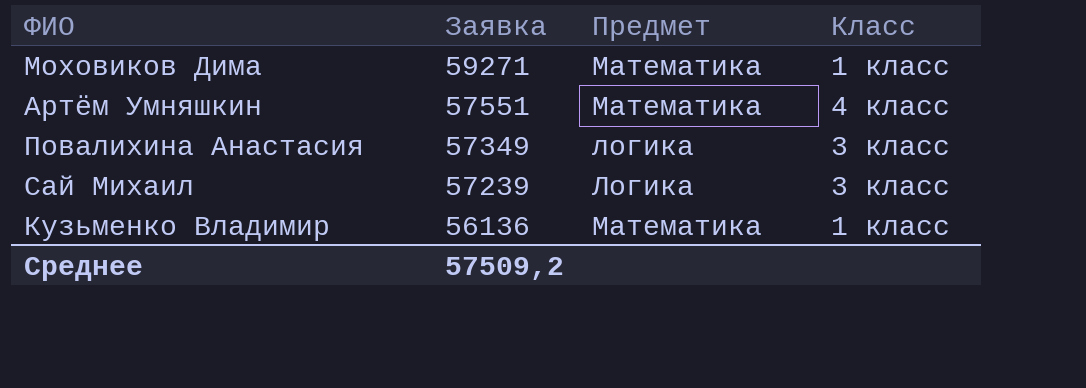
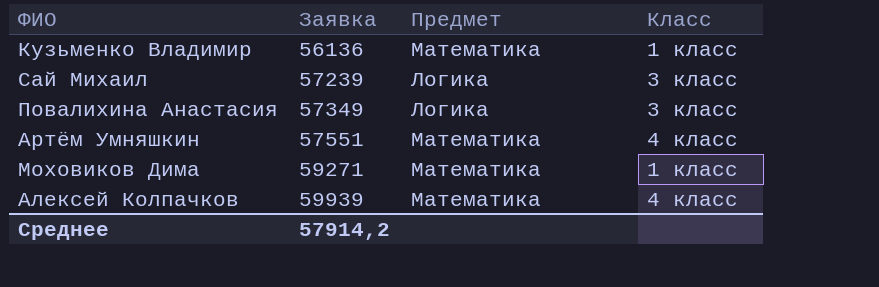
row order: Заявка descending -> Заявка ascending
Повалихина Анастасия | Предмет: логика -> Логика
row Алексей Колпачков: none -> 59939 | Математика | 4 класс
Среднее | Заявка: 57509,2 -> 57914,2

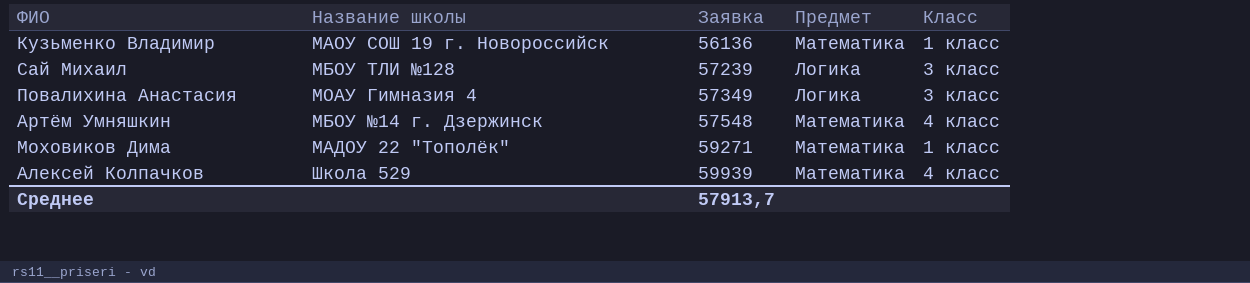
column Название школы | position: none -> 2
Артём Умняшкин | Заявка: 57551 -> 57548
Среднее | Заявка: 57914,2 -> 57913,7

